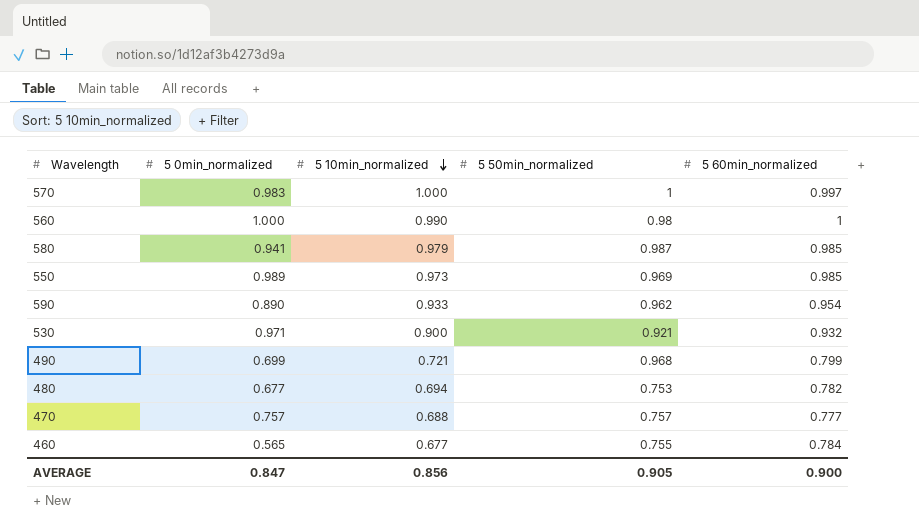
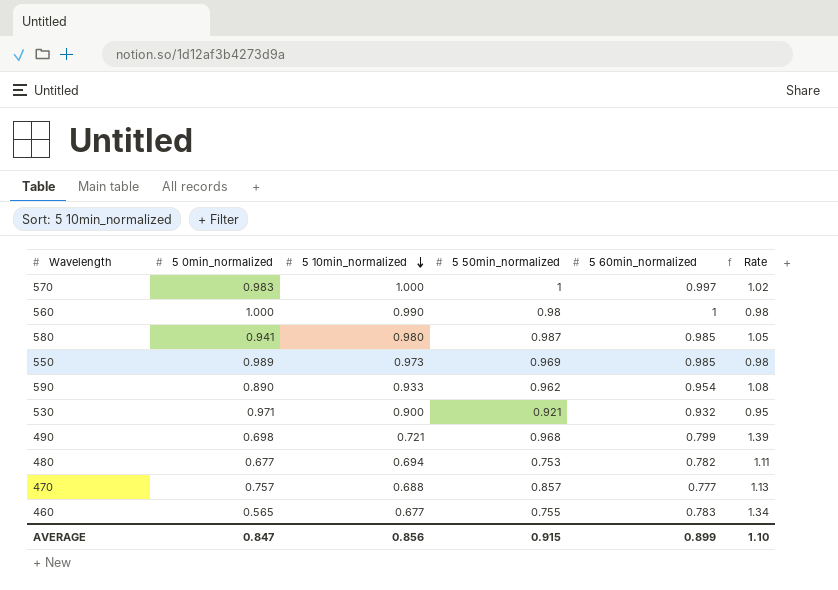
column Rate | formula: none -> [5 50min_normalized] / [5 0min_normalized]
580 | 5 10min_normalized: 0.979 -> 0.980
490 | 5 0min_normalized: 0.699 -> 0.698
470 | 5 50min_normalized: 0.757 -> 0.857
460 | 5 60min_normalized: 0.784 -> 0.783
AVERAGE | 5 50min_normalized: 0.905 -> 0.915
AVERAGE | 5 60min_normalized: 0.900 -> 0.899

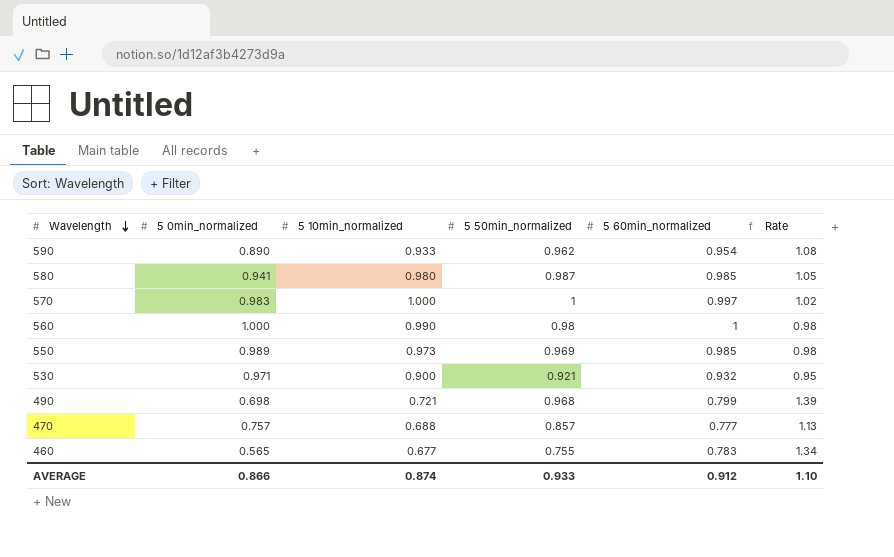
row order: 5 10min_normalized descending -> Wavelength descending
row 480: 0.677 | 0.694 | 0.753 | 0.782 | 1.11 -> none
AVERAGE | 5 0min_normalized: 0.847 -> 0.866
AVERAGE | 5 10min_normalized: 0.856 -> 0.874
AVERAGE | 5 50min_normalized: 0.915 -> 0.933
AVERAGE | 5 60min_normalized: 0.899 -> 0.912

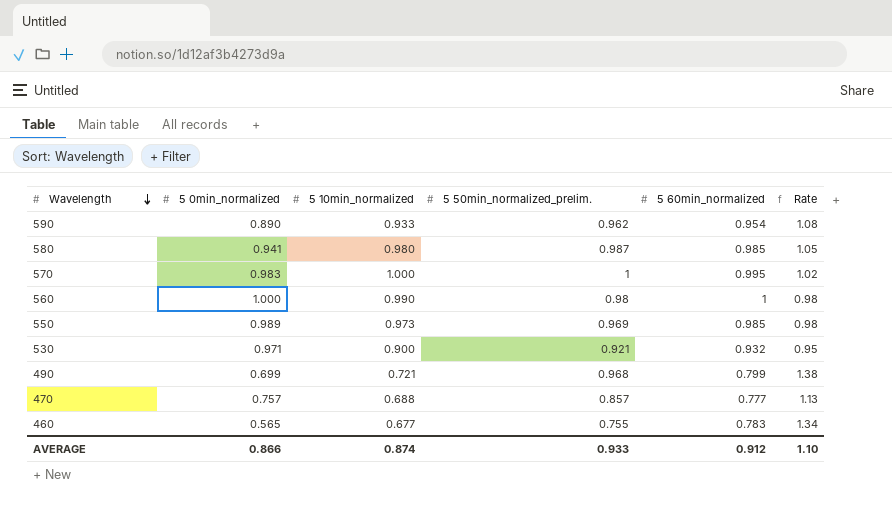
column name: 5 50min_normalized -> 5 50min_normalized_prelim.
570 | 5 60min_normalized: 0.997 -> 0.995
490 | 5 0min_normalized: 0.698 -> 0.699
490 | Rate: 1.39 -> 1.38

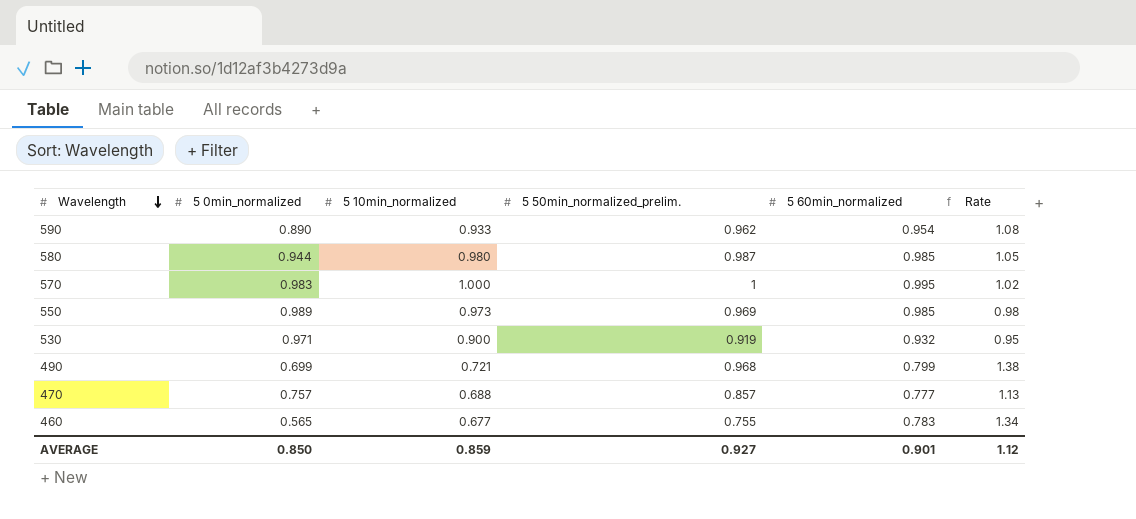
row 560: 1.000 | 0.990 | 0.98 | 1 | 0.98 -> none
580 | 5 0min_normalized: 0.941 -> 0.944
530 | 5 50min_normalized_prelim.: 0.921 -> 0.919
AVERAGE | 5 0min_normalized: 0.866 -> 0.850
AVERAGE | 5 10min_normalized: 0.874 -> 0.859
AVERAGE | 5 50min_normalized_prelim.: 0.933 -> 0.927
AVERAGE | 5 60min_normalized: 0.912 -> 0.901
AVERAGE | Rate: 1.10 -> 1.12

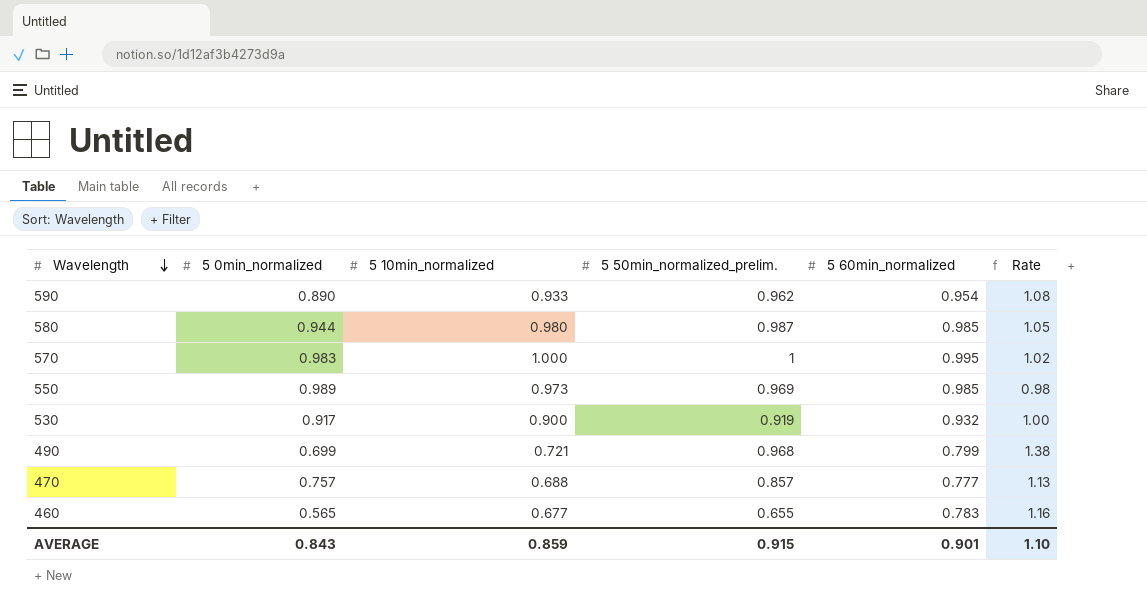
530 | 5 0min_normalized: 0.971 -> 0.917
530 | Rate: 0.95 -> 1.00
460 | 5 50min_normalized_prelim.: 0.755 -> 0.655
460 | Rate: 1.34 -> 1.16
AVERAGE | 5 0min_normalized: 0.850 -> 0.843
AVERAGE | 5 50min_normalized_prelim.: 0.927 -> 0.915
AVERAGE | Rate: 1.12 -> 1.10

